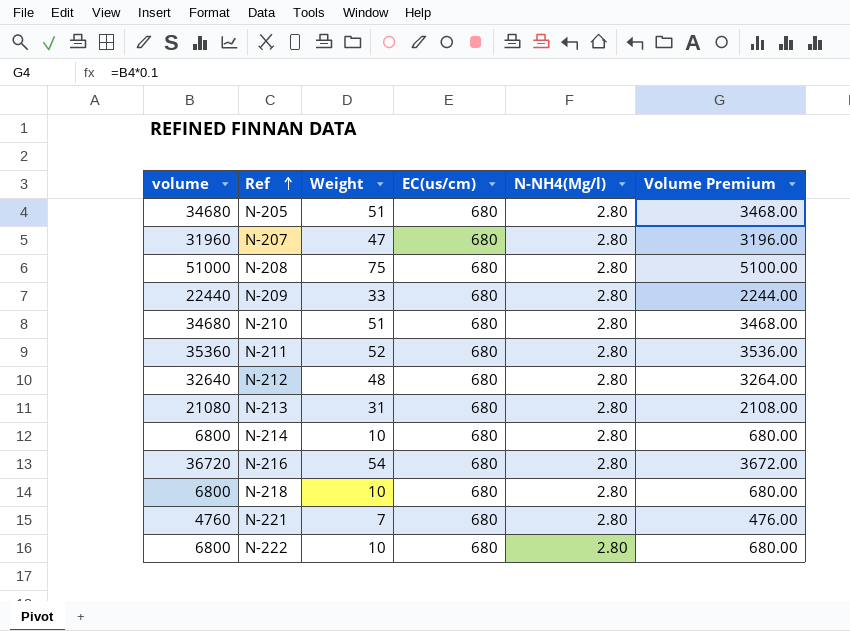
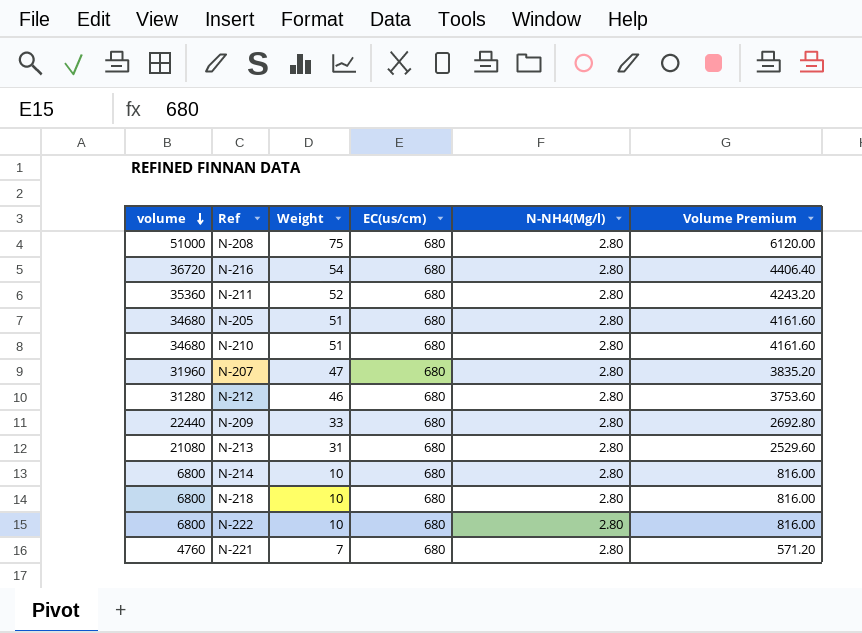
row order: Ref ascending -> volume descending
column Volume Premium | formula: [volume] * 0.1 -> [volume] * 0.12
N-212 | volume: 32640 -> 31280
N-212 | Weight: 48 -> 46

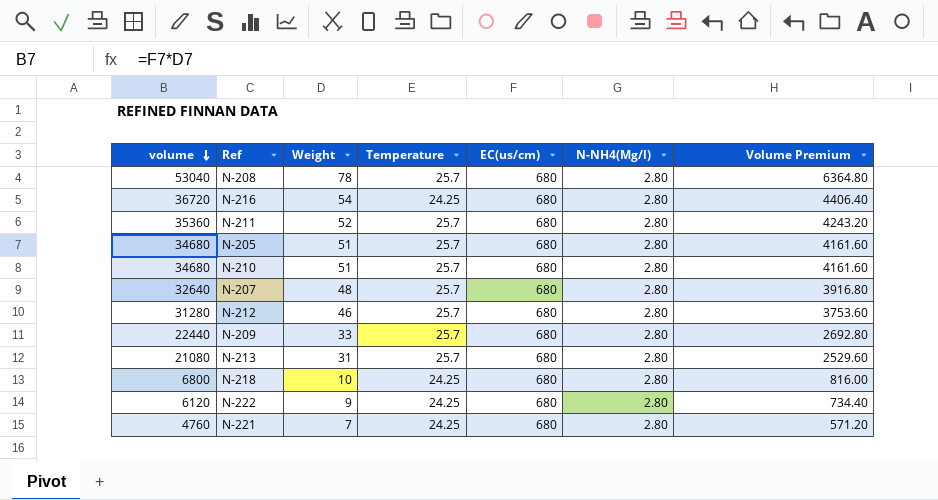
column Temperature | position: none -> 4
row N-214: 6800 | 10 | 680 | 2.80 | 816.00 -> none
N-208 | volume: 51000 -> 53040
N-208 | Weight: 75 -> 78
N-208 | Volume Premium: 6120.00 -> 6364.80
N-207 | volume: 31960 -> 32640
N-207 | Weight: 47 -> 48
N-207 | Volume Premium: 3835.20 -> 3916.80
N-222 | volume: 6800 -> 6120
N-222 | Weight: 10 -> 9
N-222 | Volume Premium: 816.00 -> 734.40

